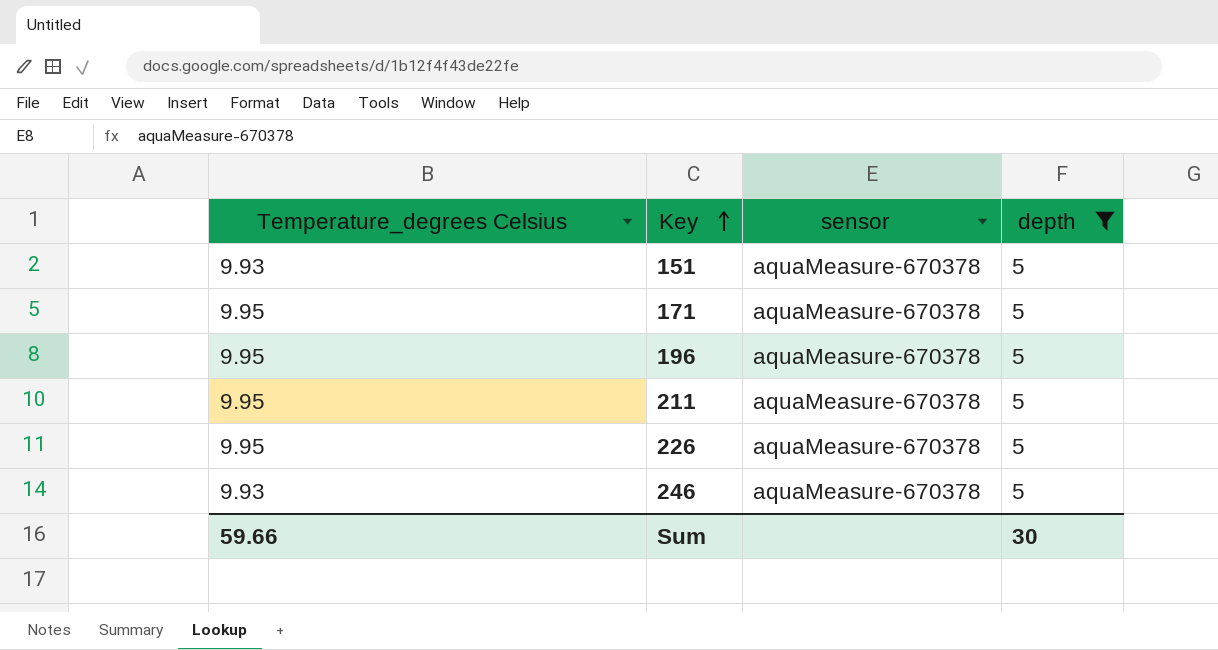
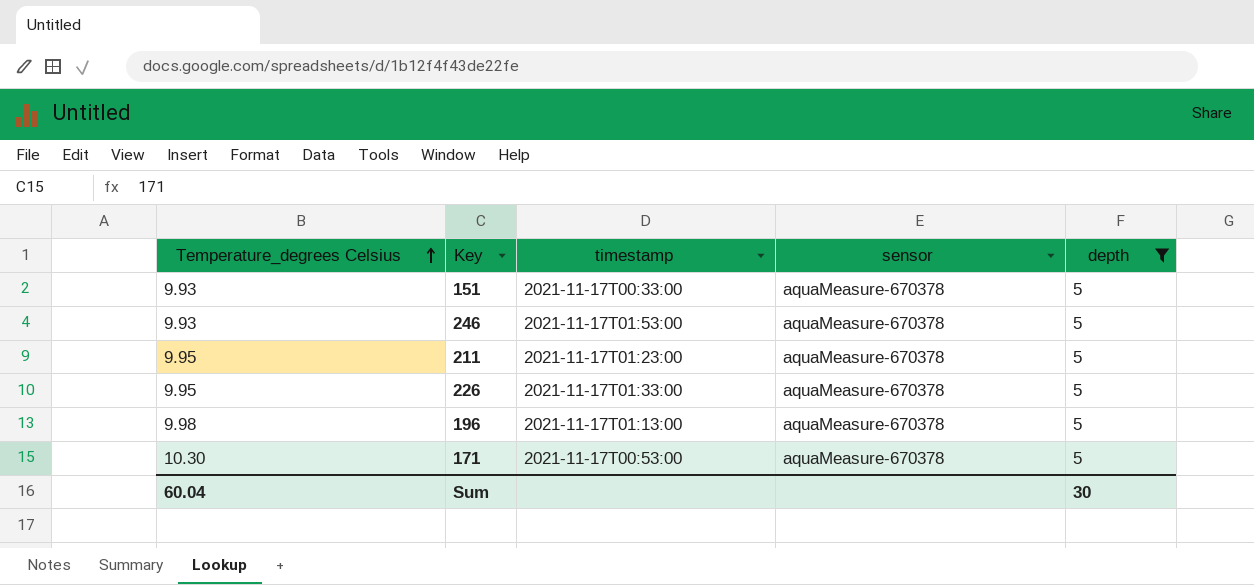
row order: Key ascending -> Temperature_degrees Celsius ascending
column timestamp | position: none -> 3
196 | Temperature_degrees Celsius: 9.95 -> 9.98
171 | Temperature_degrees Celsius: 9.95 -> 10.30
Sum | Temperature_degrees Celsius: 59.66 -> 60.04

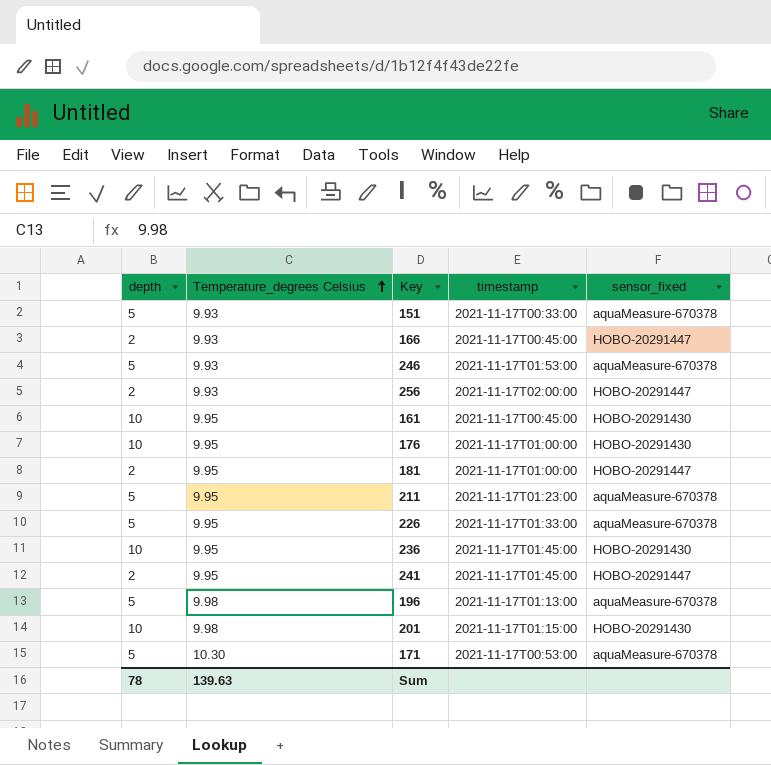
filter: depth = 5 -> none
column depth | position: 5 -> 1
column name: sensor -> sensor_fixed
Sum | depth: 30 -> 78
Sum | Temperature_degrees Celsius: 60.04 -> 139.63

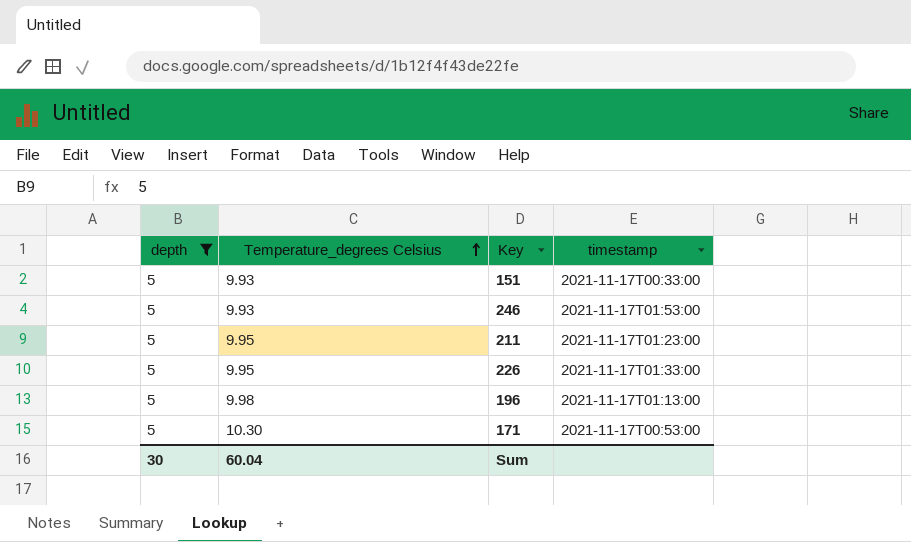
filter: none -> depth = 5
column sensor_fixed | position: 5 -> none
Sum | depth: 78 -> 30
Sum | Temperature_degrees Celsius: 139.63 -> 60.04

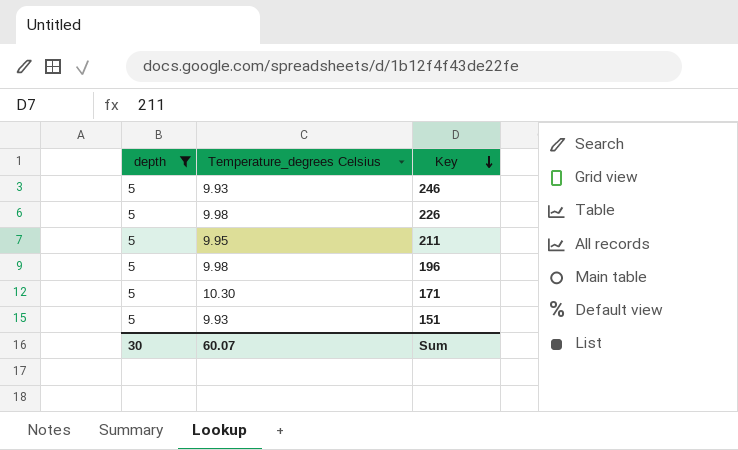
row order: Temperature_degrees Celsius ascending -> Key descending
column timestamp | position: 4 -> none
226 | Temperature_degrees Celsius: 9.95 -> 9.98
Sum | Temperature_degrees Celsius: 60.04 -> 60.07

